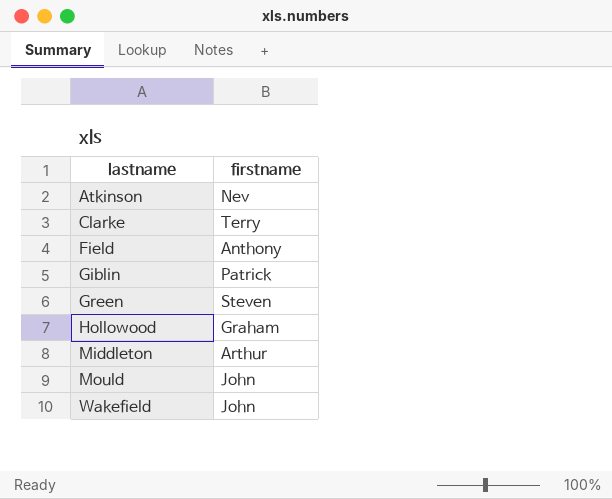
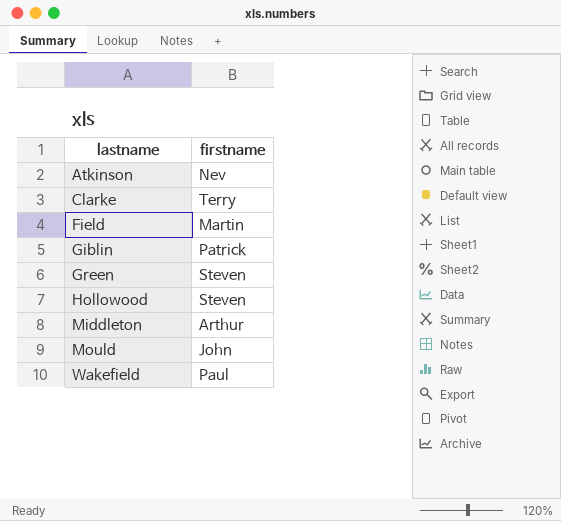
Field | firstname: Anthony -> Martin
Hollowood | firstname: Graham -> Steven
Wakefield | firstname: John -> Paul

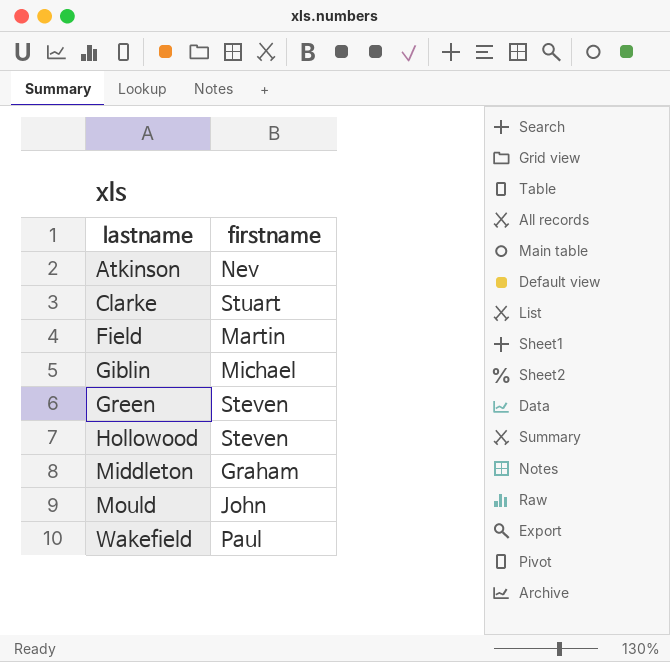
Clarke | firstname: Terry -> Stuart
Giblin | firstname: Patrick -> Michael
Middleton | firstname: Arthur -> Graham

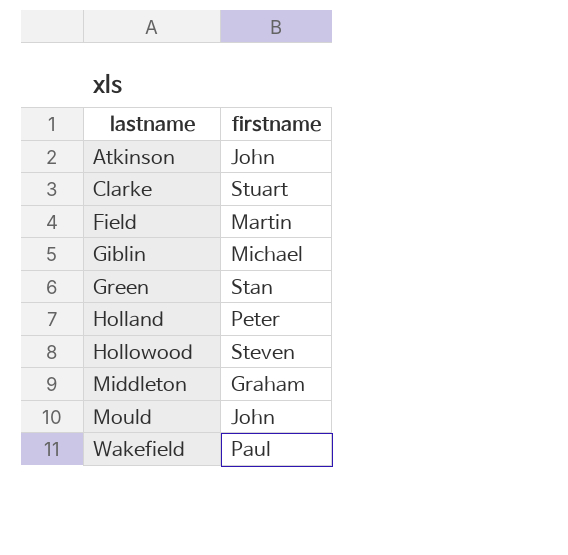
Atkinson | firstname: Nev -> John
Green | firstname: Steven -> Stan
row Holland: none -> Peter

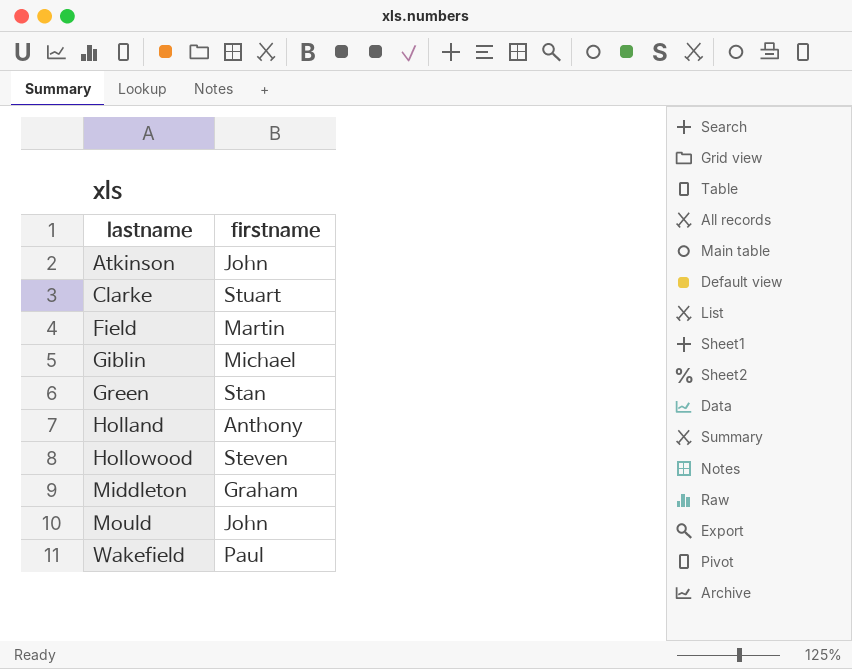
Holland | firstname: Peter -> Anthony

